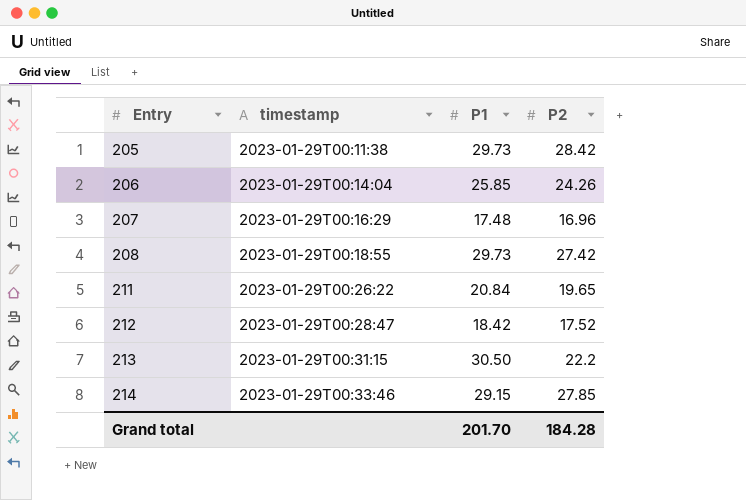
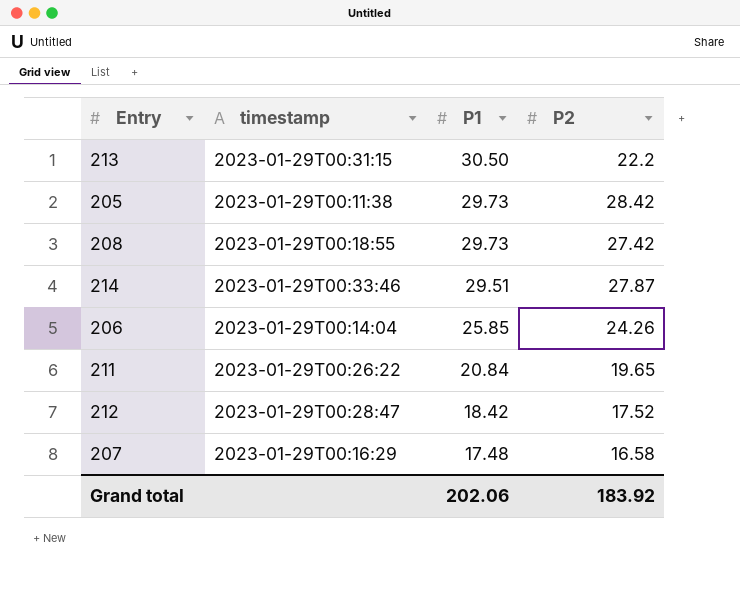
row order: Entry ascending -> P1 descending
214 | P1: 29.15 -> 29.51
214 | P2: 27.85 -> 27.87
207 | P2: 16.96 -> 16.58
Grand total | P1: 201.70 -> 202.06
Grand total | P2: 184.28 -> 183.92

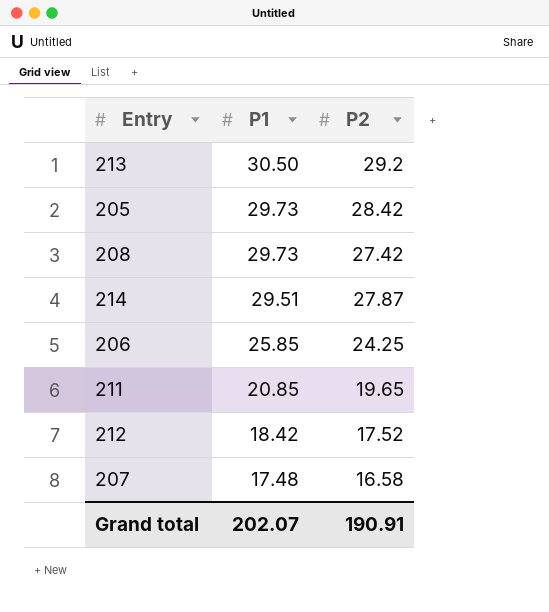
column timestamp | position: 2 -> none
213 | P2: 22.2 -> 29.2
206 | P2: 24.26 -> 24.25
211 | P1: 20.84 -> 20.85
Grand total | P1: 202.06 -> 202.07
Grand total | P2: 183.92 -> 190.91

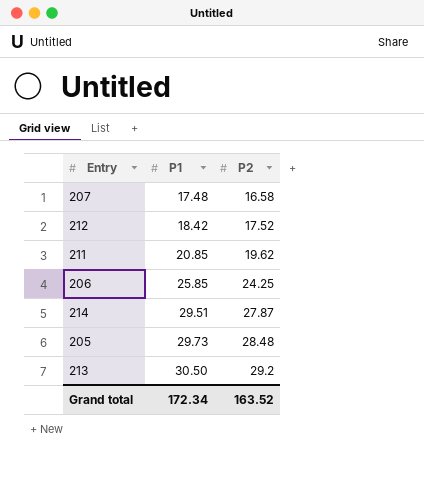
row order: P1 descending -> P1 ascending
row 208: 29.73 | 27.42 -> none
211 | P2: 19.65 -> 19.62
205 | P2: 28.42 -> 28.48
Grand total | P1: 202.07 -> 172.34
Grand total | P2: 190.91 -> 163.52

